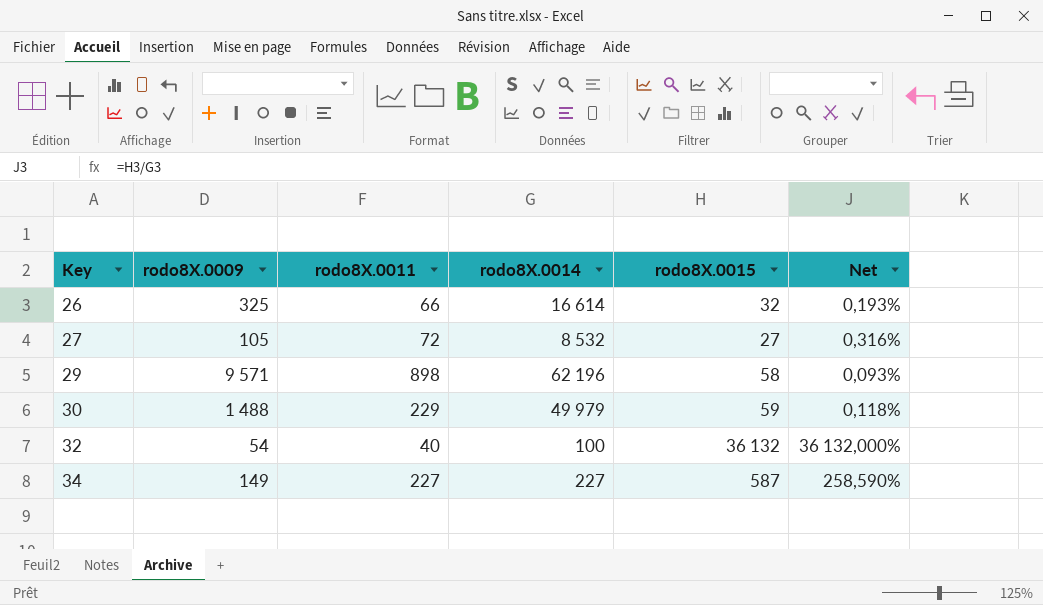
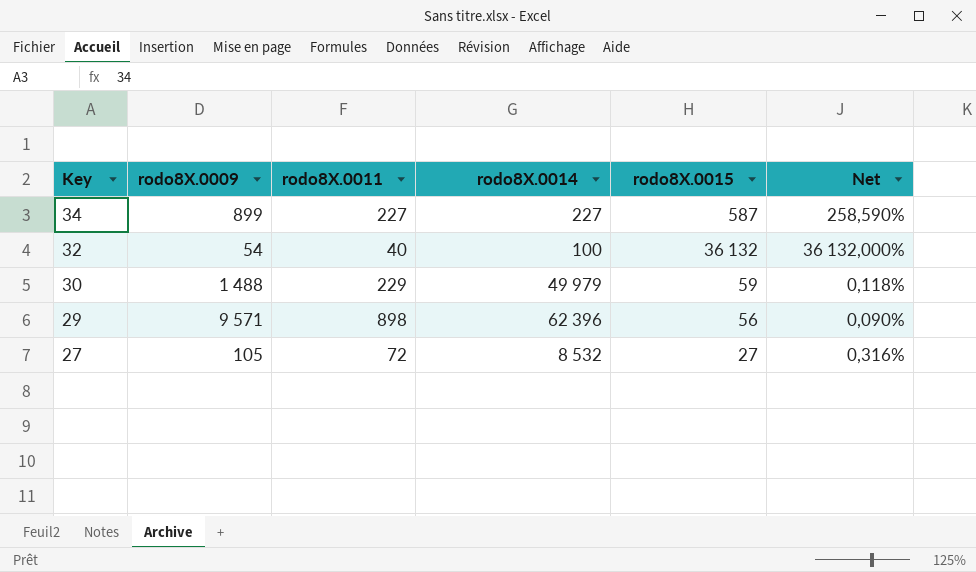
row order: Key ascending -> Key descending
row 26: 325 | 66 | 16 614 | 32 | 0,193% -> none
34 | rodo8X.0009: 149 -> 899
29 | rodo8X.0014: 62 196 -> 62 396
29 | rodo8X.0015: 58 -> 56
29 | Net: 0,093% -> 0,090%

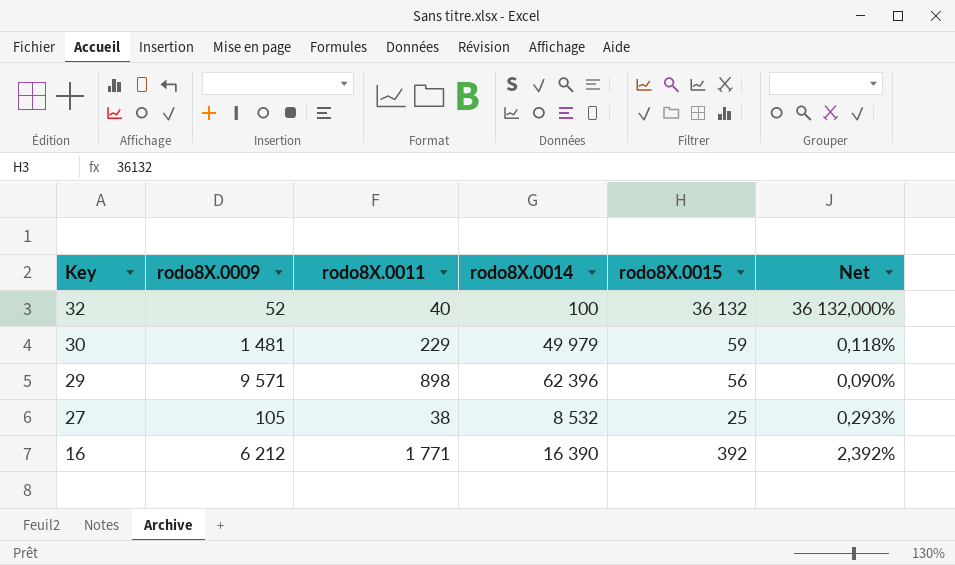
row 34: 899 | 227 | 227 | 587 | 258,590% -> none
32 | rodo8X.0009: 54 -> 52
30 | rodo8X.0009: 1 488 -> 1 481
27 | rodo8X.0011: 72 -> 38
27 | rodo8X.0015: 27 -> 25
27 | Net: 0,316% -> 0,293%
row 16: none -> 6 212 | 1 771 | 16 390 | 392 | 2,392%

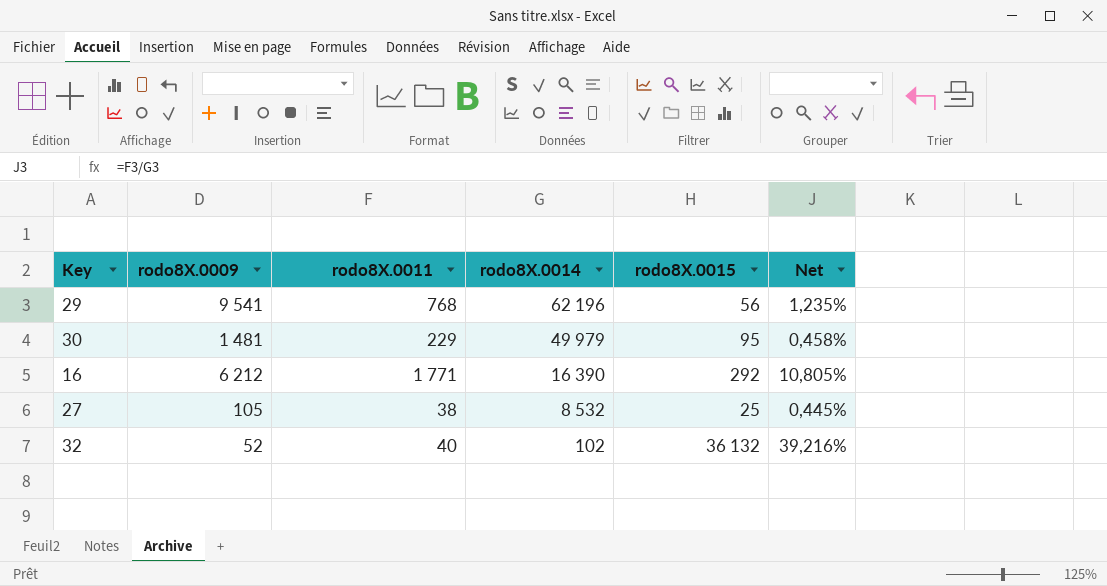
row order: Key descending -> rodo8X.0014 descending
column Net | formula: [rodo8X.0015] / [rodo8X.0014] -> [rodo8X.0011] / [rodo8X.0014]
29 | rodo8X.0009: 9 571 -> 9 541
29 | rodo8X.0011: 898 -> 768
29 | rodo8X.0014: 62 396 -> 62 196
30 | rodo8X.0015: 59 -> 95
16 | rodo8X.0015: 392 -> 292
32 | rodo8X.0014: 100 -> 102

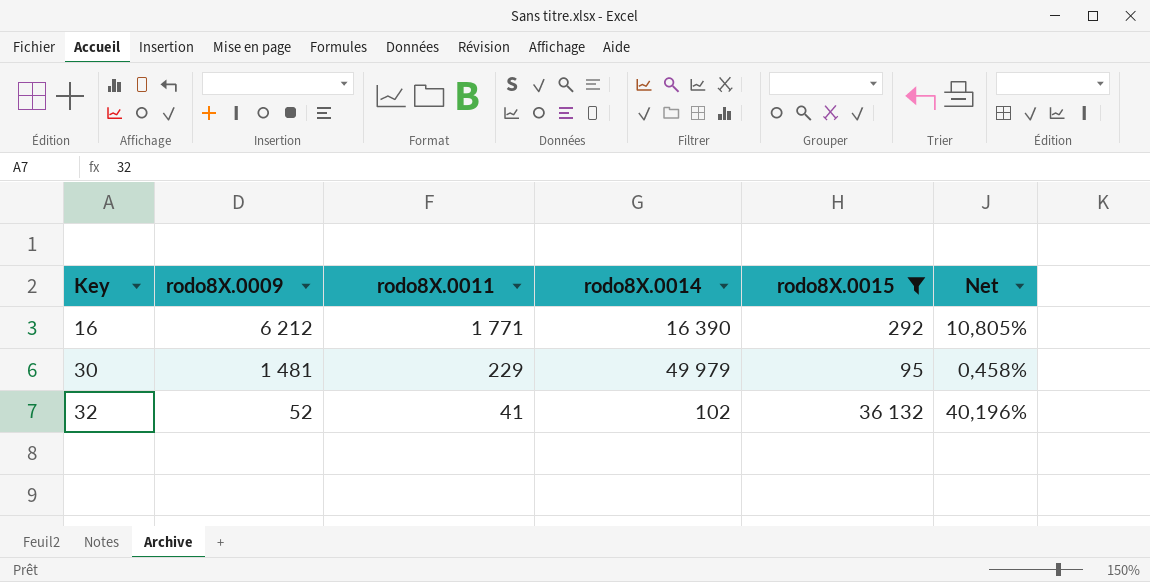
filter: none -> rodo8X.0015 >= 95
row order: rodo8X.0014 descending -> Key ascending
32 | rodo8X.0011: 40 -> 41
32 | Net: 39,216% -> 40,196%

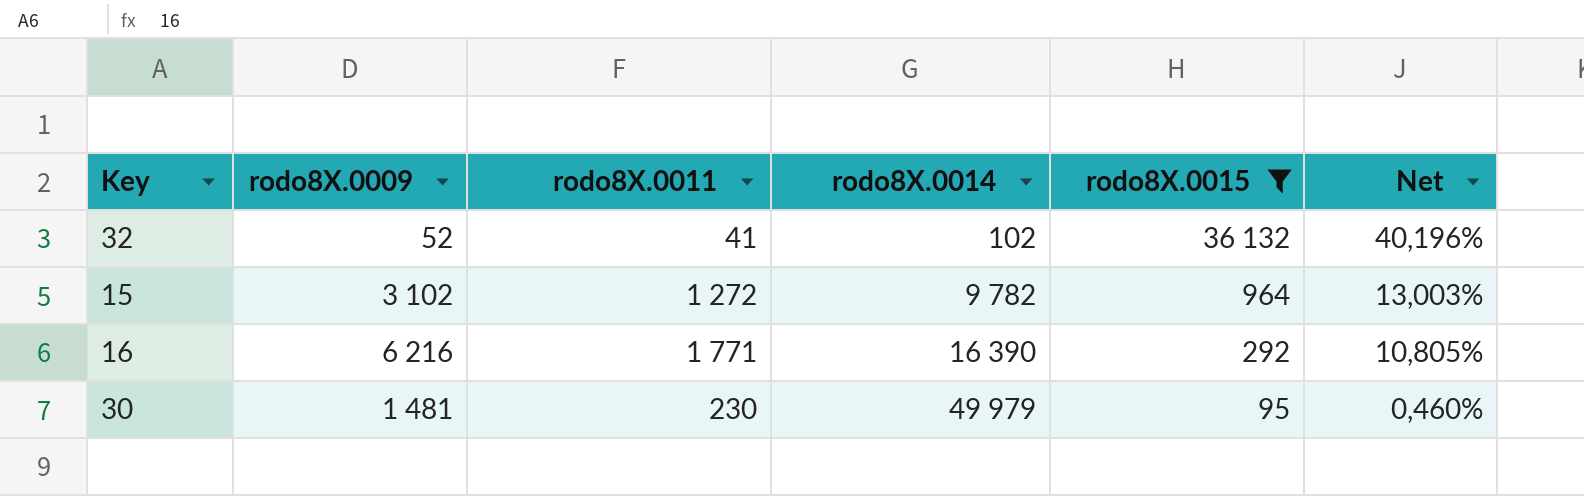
row order: Key ascending -> rodo8X.0014 ascending
row 15: none -> 3 102 | 1 272 | 9 782 | 964 | 13,003%
16 | rodo8X.0009: 6 212 -> 6 216
30 | rodo8X.0011: 229 -> 230
30 | Net: 0,458% -> 0,460%

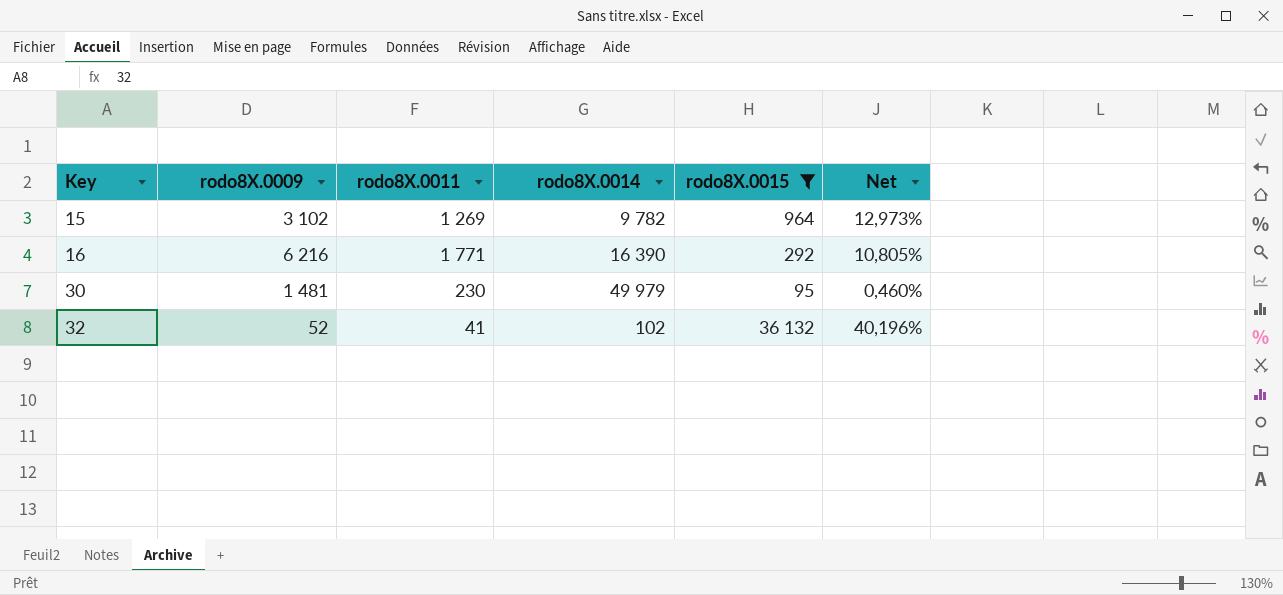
row order: rodo8X.0014 ascending -> Key ascending
15 | rodo8X.0011: 1 272 -> 1 269
15 | Net: 13,003% -> 12,973%

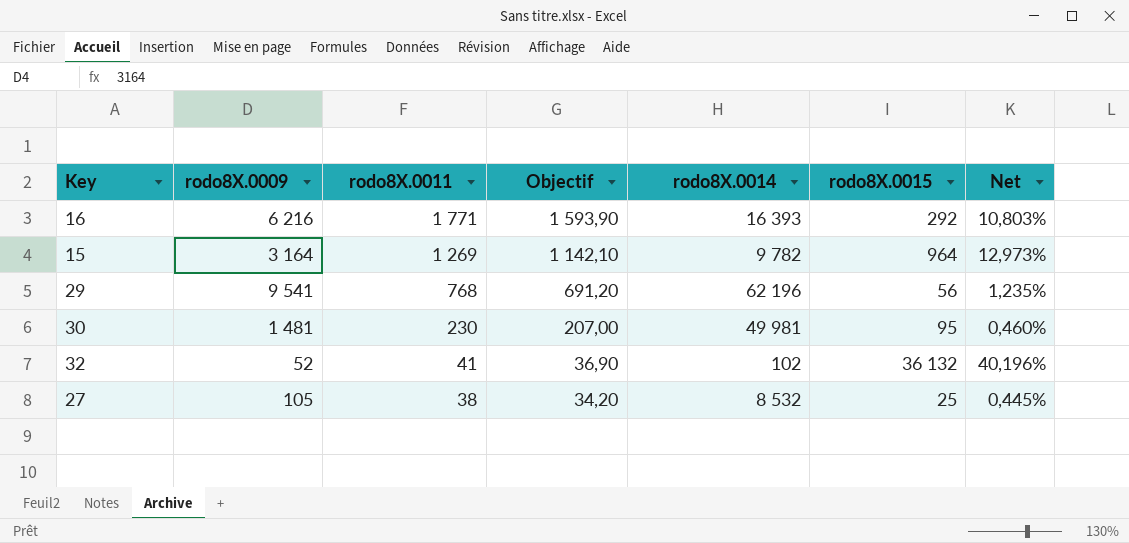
filter: rodo8X.0015 >= 95 -> none
row order: Key ascending -> rodo8X.0011 descending
column Objectif | formula: none -> [rodo8X.0011] * 0,9
16 | rodo8X.0014: 16 390 -> 16 393
16 | Net: 10,805% -> 10,803%
15 | rodo8X.0009: 3 102 -> 3 164
30 | rodo8X.0014: 49 979 -> 49 981

